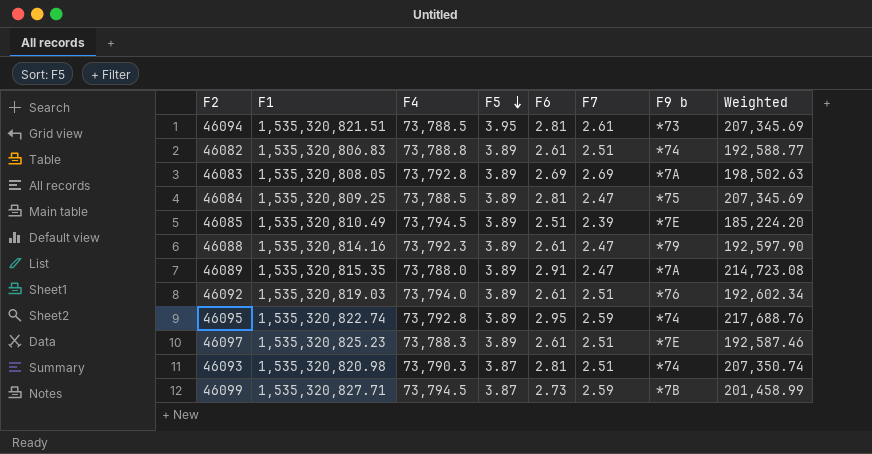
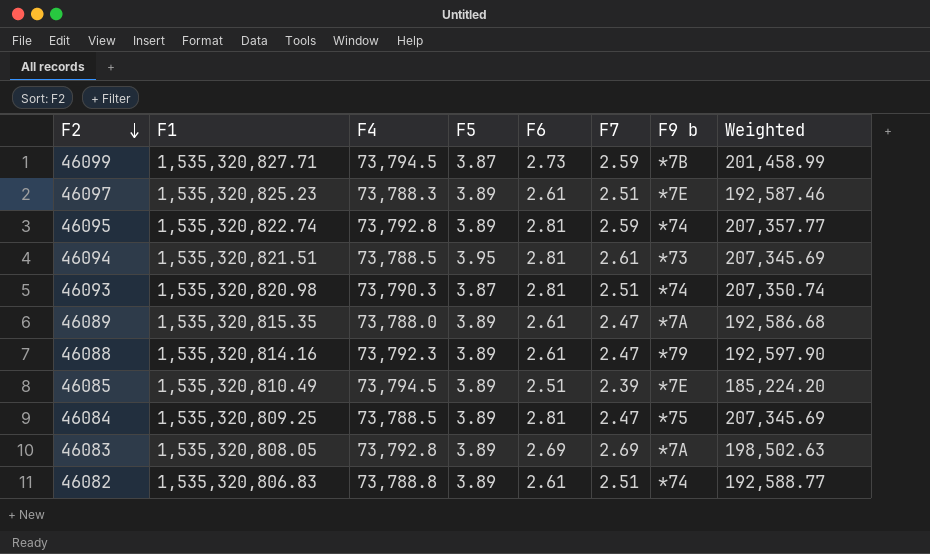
row order: F5 descending -> F2 descending
row 46092: 1,535,320,819.03 | 73,794.0 | 3.89 | 2.61 | 2.51 | *76 | 192,602.34 -> none
46095 | F6: 2.95 -> 2.81
46095 | Weighted: 217,688.76 -> 207,357.77
46089 | F6: 2.91 -> 2.61
46089 | Weighted: 214,723.08 -> 192,586.68

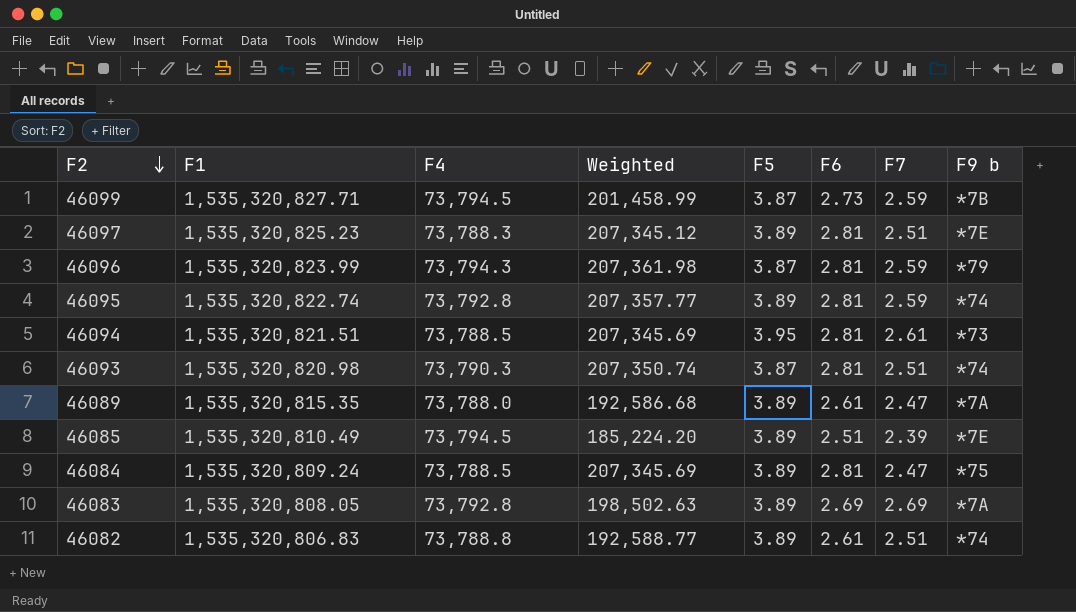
column Weighted | position: 8 -> 4
row 46088: 1,535,320,814.16 | 73,792.3 | 3.89 | 2.61 | 2.47 | *79 | 192,597.90 -> none
46097 | Weighted: 192,587.46 -> 207,345.12
46097 | F6: 2.61 -> 2.81
row 46096: none -> 1,535,320,823.99 | 73,794.3 | 207,361.98 | 3.87 | 2.81 | 2.59 | *79
46084 | F1: 1,535,320,809.25 -> 1,535,320,809.24

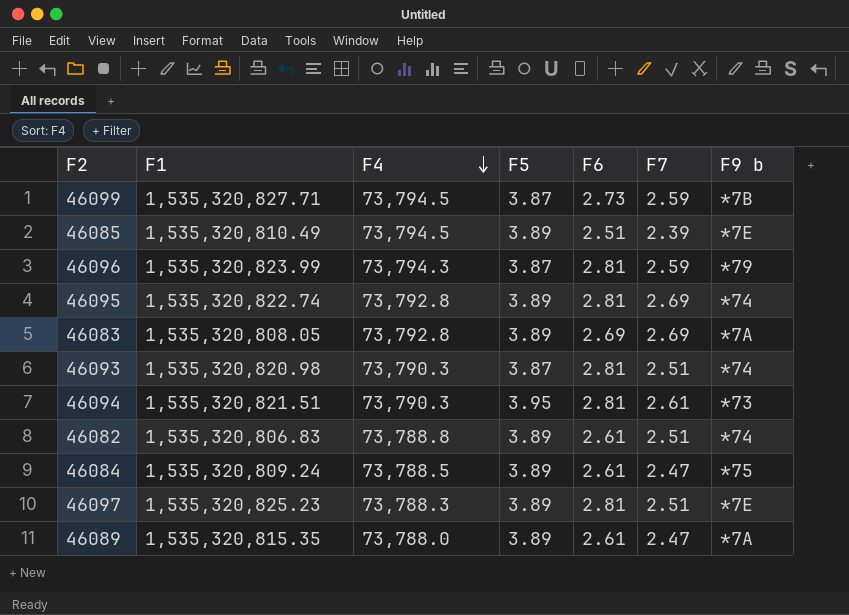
row order: F2 descending -> F4 descending
column Weighted | formula: [F4] * [F6] -> none
46095 | F7: 2.59 -> 2.69
46094 | F4: 73,788.5 -> 73,790.3
46084 | F6: 2.81 -> 2.61

